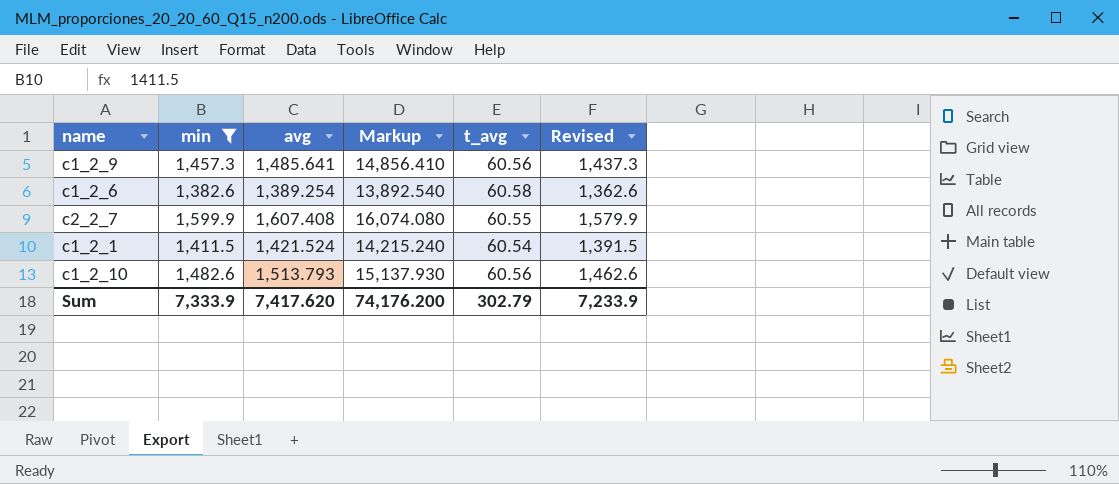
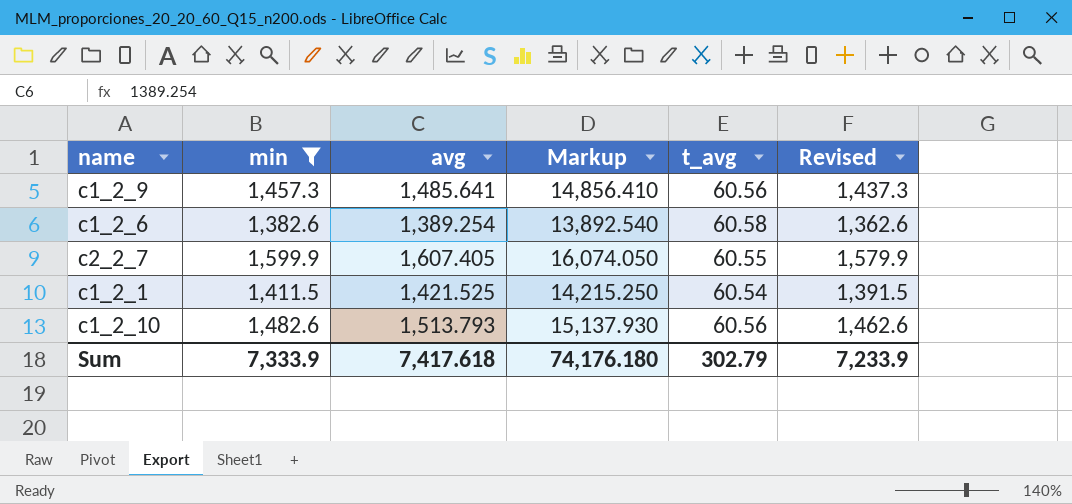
c2_2_7 | avg: 1,607.408 -> 1,607.405
c2_2_7 | Markup: 16,074.080 -> 16,074.050
c1_2_1 | avg: 1,421.524 -> 1,421.525
c1_2_1 | Markup: 14,215.240 -> 14,215.250
Sum | avg: 7,417.620 -> 7,417.618
Sum | Markup: 74,176.200 -> 74,176.180

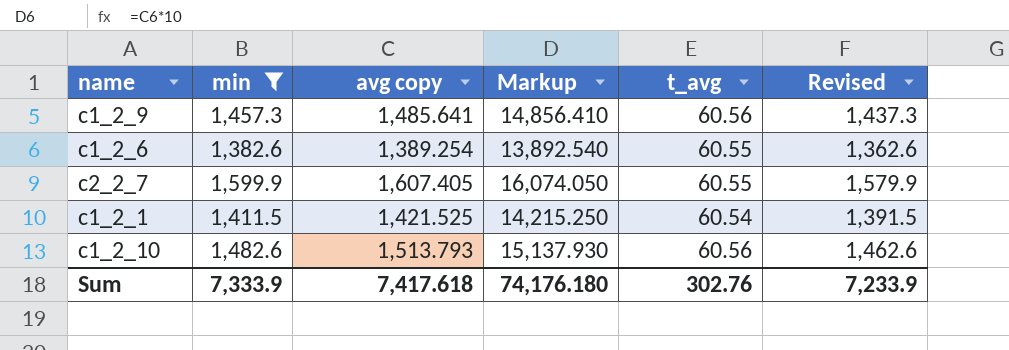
column name: avg -> avg copy
c1_2_6 | t_avg: 60.58 -> 60.55
Sum | t_avg: 302.79 -> 302.76

